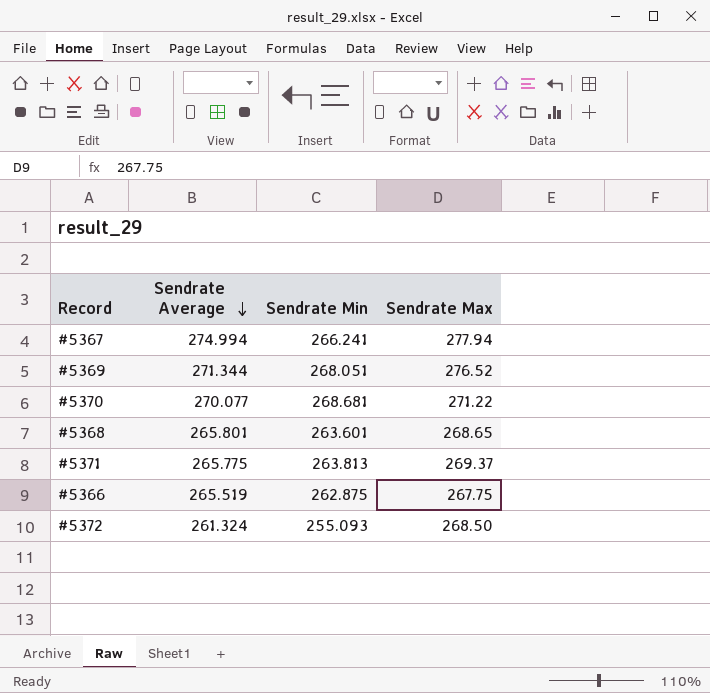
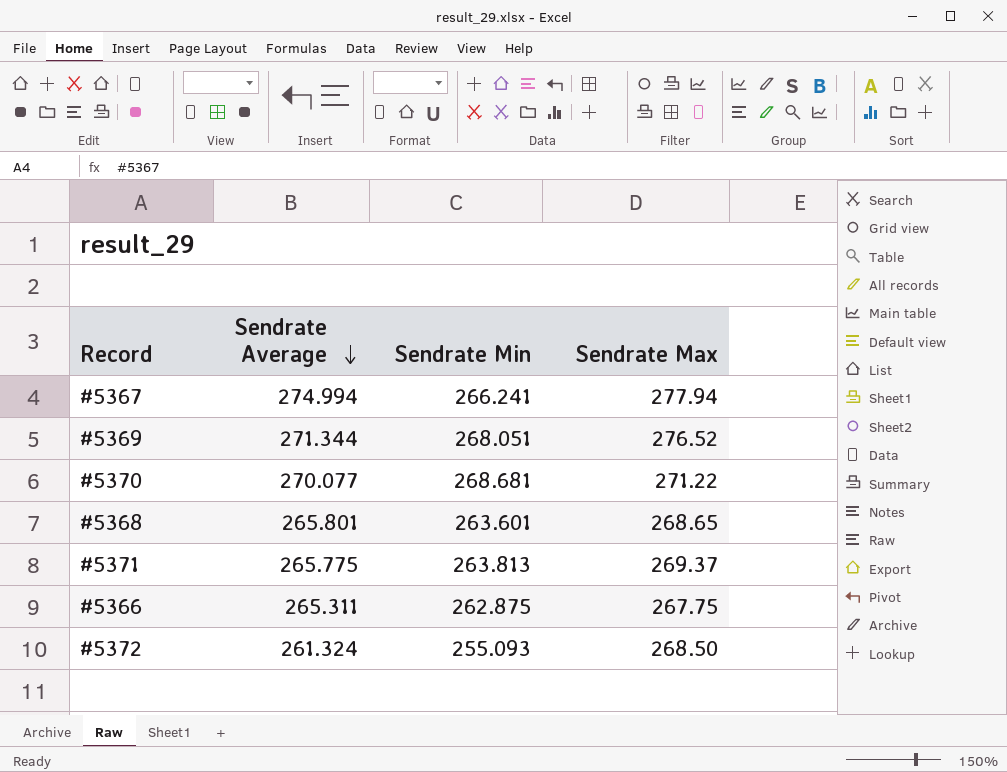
#5366 | Sendrate Average: 265.519 -> 265.311

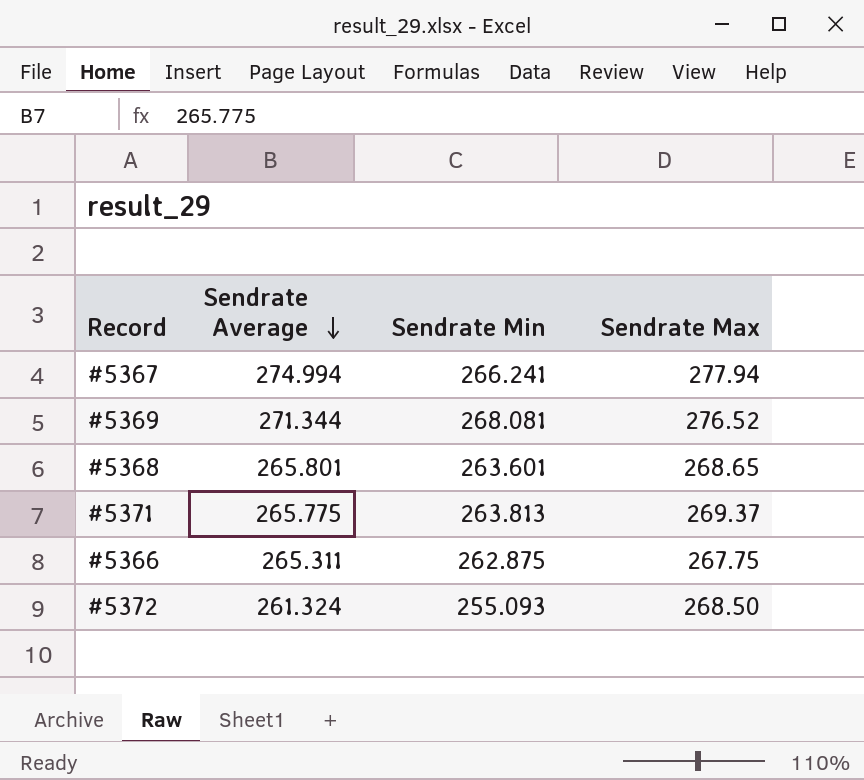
row #5370: 270.077 | 268.681 | 271.22 -> none
#5369 | Sendrate Min: 268.051 -> 268.081

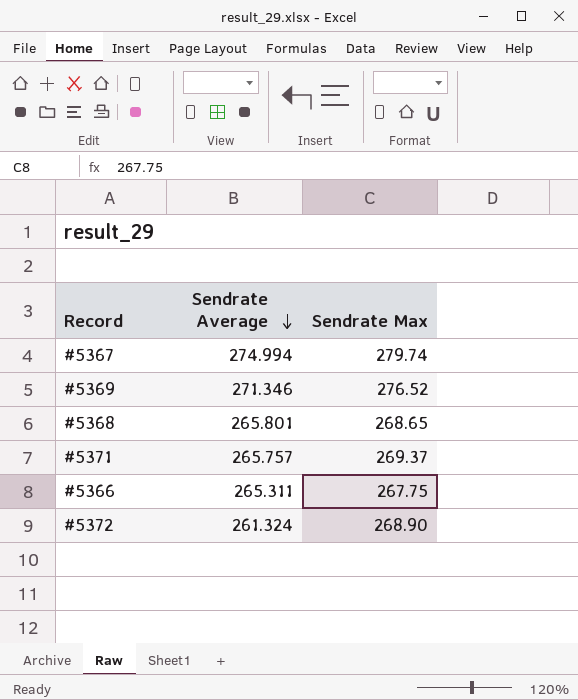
column Sendrate Min | position: 3 -> none
#5367 | Sendrate Max: 277.94 -> 279.74
#5369 | Sendrate Average: 271.344 -> 271.346
#5371 | Sendrate Average: 265.775 -> 265.757
#5372 | Sendrate Max: 268.50 -> 268.90

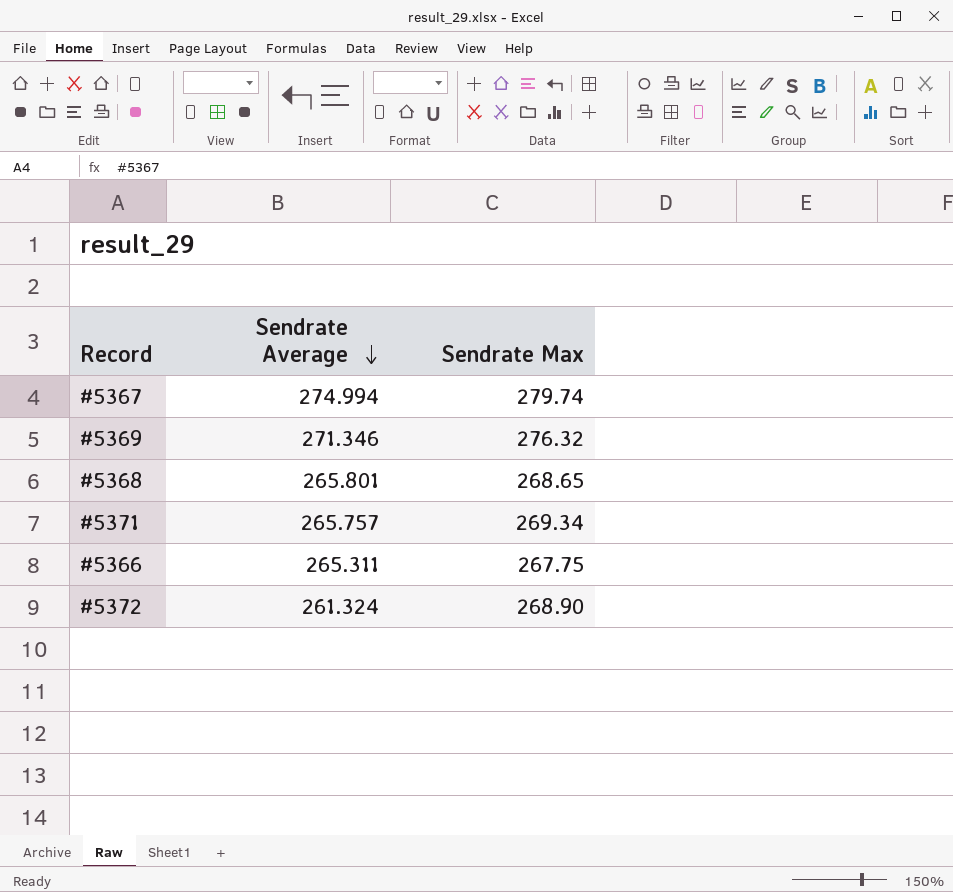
#5369 | Sendrate Max: 276.52 -> 276.32
#5371 | Sendrate Max: 269.37 -> 269.34

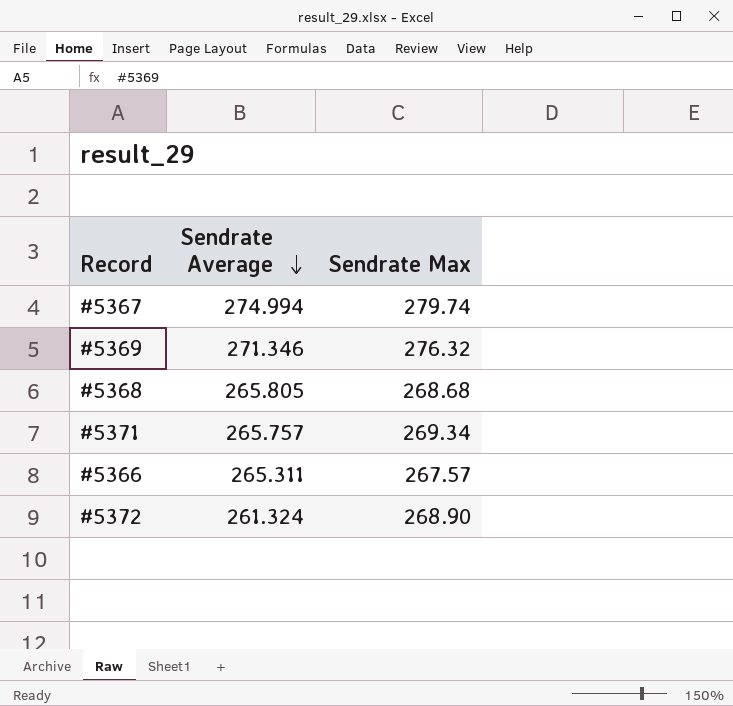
#5368 | Sendrate Average: 265.801 -> 265.805
#5368 | Sendrate Max: 268.65 -> 268.68
#5366 | Sendrate Max: 267.75 -> 267.57

